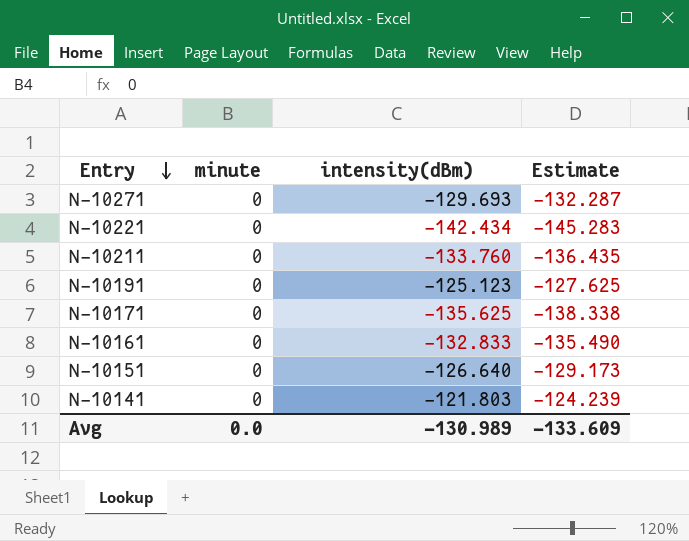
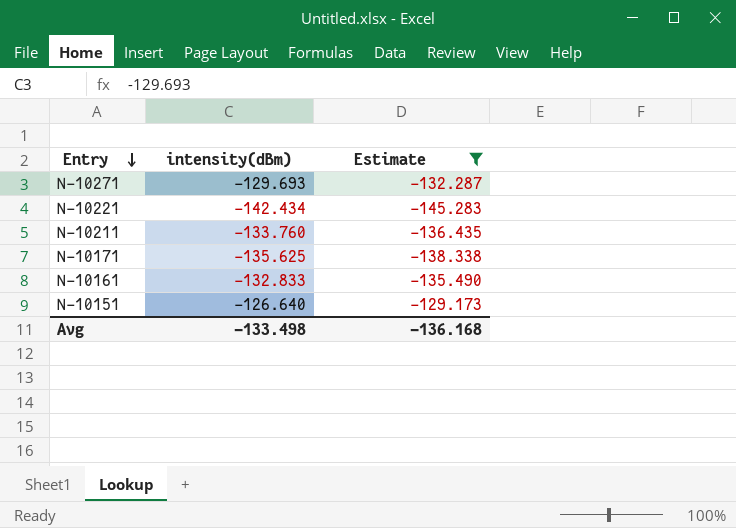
filter: none -> Estimate <= -129.173
column minute | position: 2 -> none
Avg | intensity(dBm): -130.989 -> -133.498
Avg | Estimate: -133.609 -> -136.168

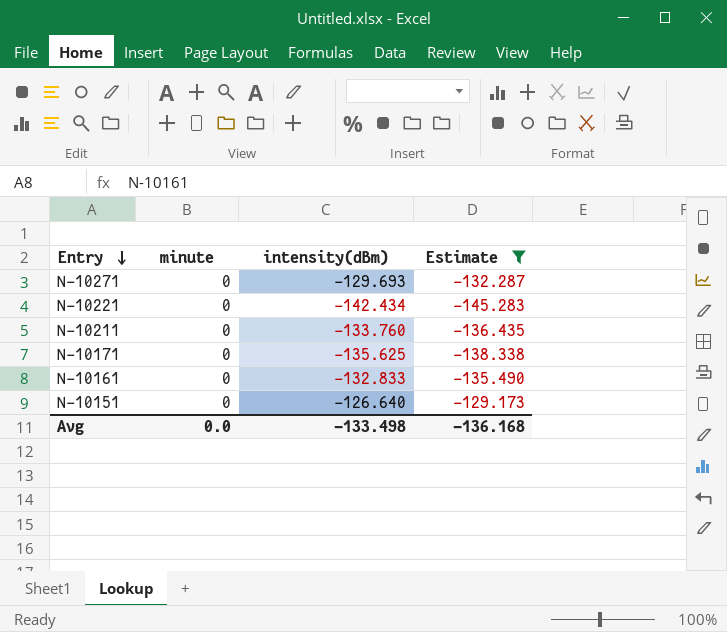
column minute | position: none -> 2

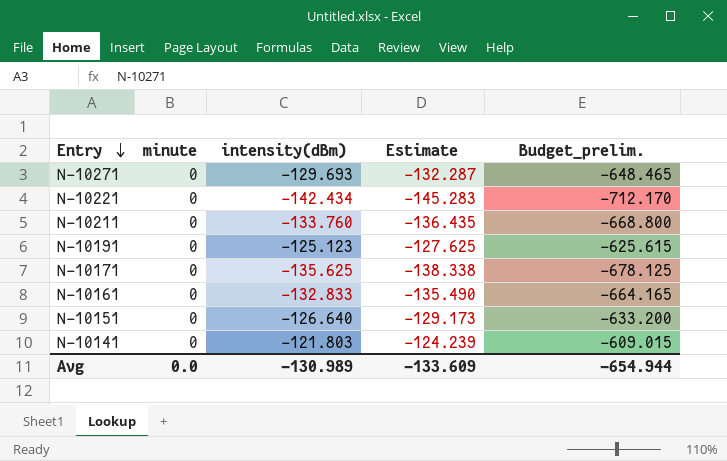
filter: Estimate <= -129.173 -> none
column Budget_prelim. | formula: none -> [intensity(dBm)] * 5
Avg | intensity(dBm): -133.498 -> -130.989
Avg | Estimate: -136.168 -> -133.609

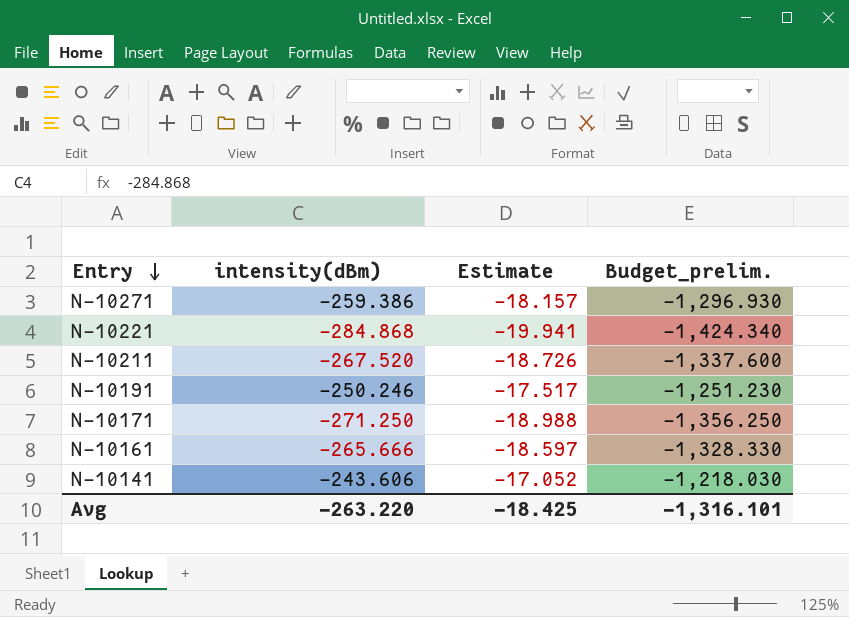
column minute | position: 2 -> none
column Estimate | formula: [intensity(dBm)] * 1.02 -> [intensity(dBm)] * 0.07
row N-10151: 0 | -126.640 | -129.173 | -633.200 -> none
N-10271 | intensity(dBm): -129.693 -> -259.386
N-10271 | Budget_prelim.: -648.465 -> -1,296.930
N-10221 | intensity(dBm): -142.434 -> -284.868
N-10221 | Budget_prelim.: -712.170 -> -1,424.340
N-10211 | intensity(dBm): -133.760 -> -267.520
N-10211 | Budget_prelim.: -668.800 -> -1,337.600
N-10191 | intensity(dBm): -125.123 -> -250.246
N-10191 | Budget_prelim.: -625.615 -> -1,251.230
N-10171 | intensity(dBm): -135.625 -> -271.250
N-10171 | Budget_prelim.: -678.125 -> -1,356.250
N-10161 | intensity(dBm): -132.833 -> -265.666
N-10161 | Budget_prelim.: -664.165 -> -1,328.330
N-10141 | intensity(dBm): -121.803 -> -243.606
N-10141 | Budget_prelim.: -609.015 -> -1,218.030
Avg | intensity(dBm): -130.989 -> -263.220
Avg | Estimate: -133.609 -> -18.425
Avg | Budget_prelim.: -654.944 -> -1,316.101

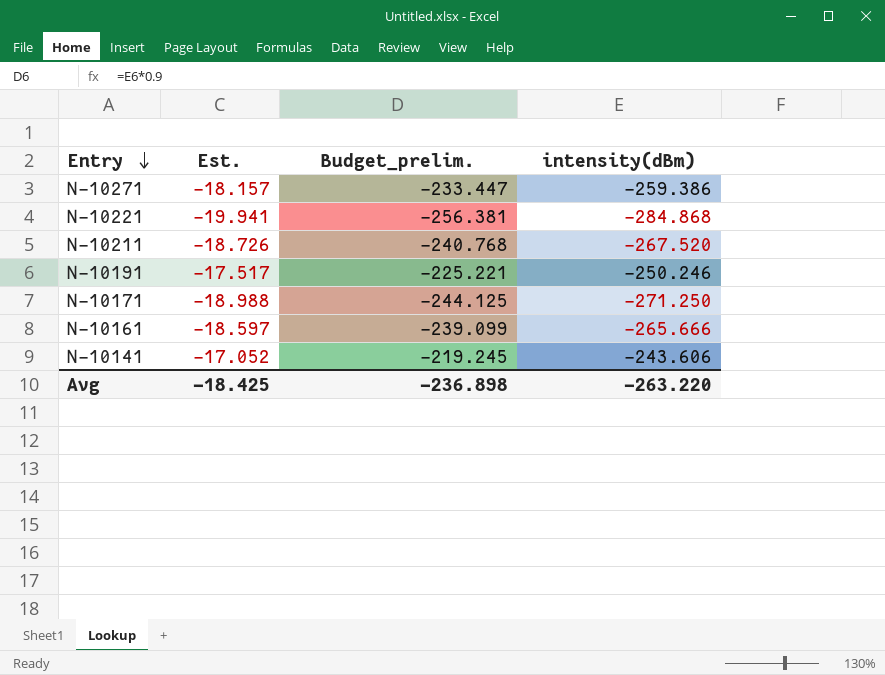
column name: Estimate -> Est.
column Budget_prelim. | formula: [intensity(dBm)] * 5 -> [intensity(dBm)] * 0.9
column intensity(dBm) | position: 2 -> 4
Avg | Budget_prelim.: -1,316.101 -> -236.898

